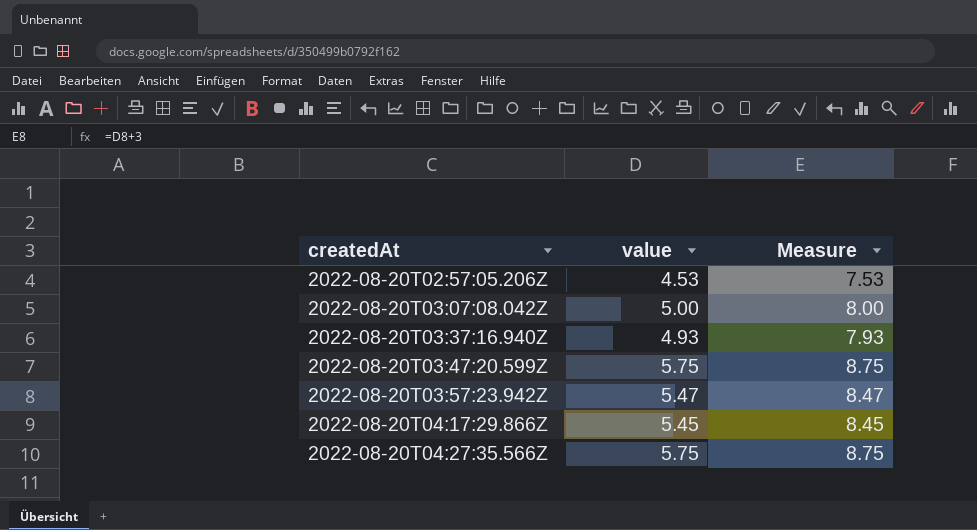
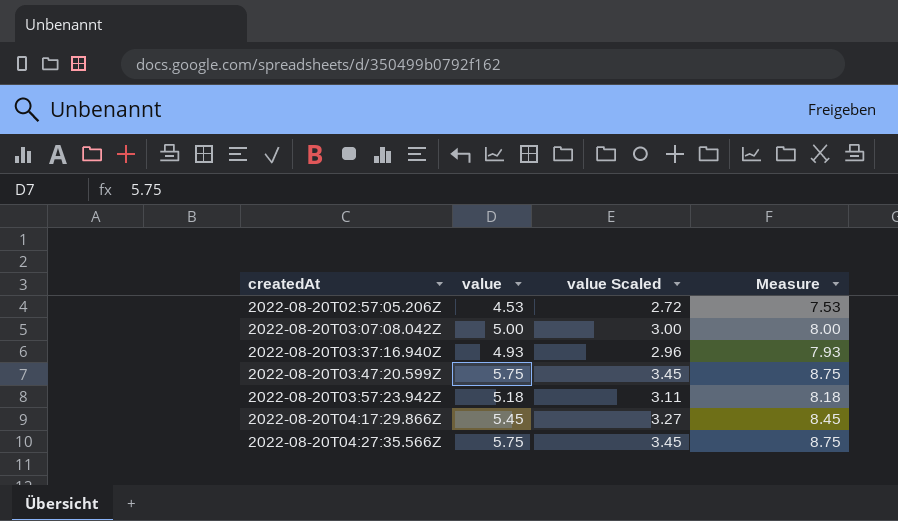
column value Scaled | formula: none -> [value] * 0.6
2022-08-20T03:57:23.942Z | value: 5.47 -> 5.18
2022-08-20T03:57:23.942Z | Measure: 8.47 -> 8.18

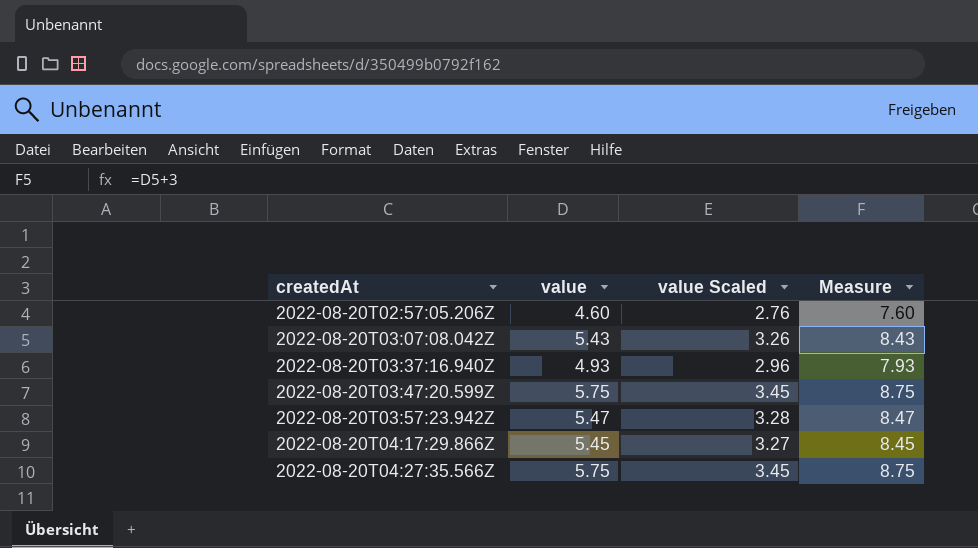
2022-08-20T02:57:05.206Z | value: 4.53 -> 4.60
2022-08-20T02:57:05.206Z | value Scaled: 2.72 -> 2.76
2022-08-20T02:57:05.206Z | Measure: 7.53 -> 7.60
2022-08-20T03:07:08.042Z | value: 5.00 -> 5.43
2022-08-20T03:07:08.042Z | value Scaled: 3.00 -> 3.26
2022-08-20T03:07:08.042Z | Measure: 8.00 -> 8.43
2022-08-20T03:57:23.942Z | value: 5.18 -> 5.47
2022-08-20T03:57:23.942Z | value Scaled: 3.11 -> 3.28
2022-08-20T03:57:23.942Z | Measure: 8.18 -> 8.47

